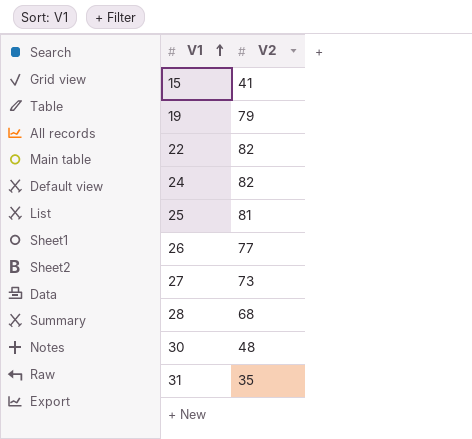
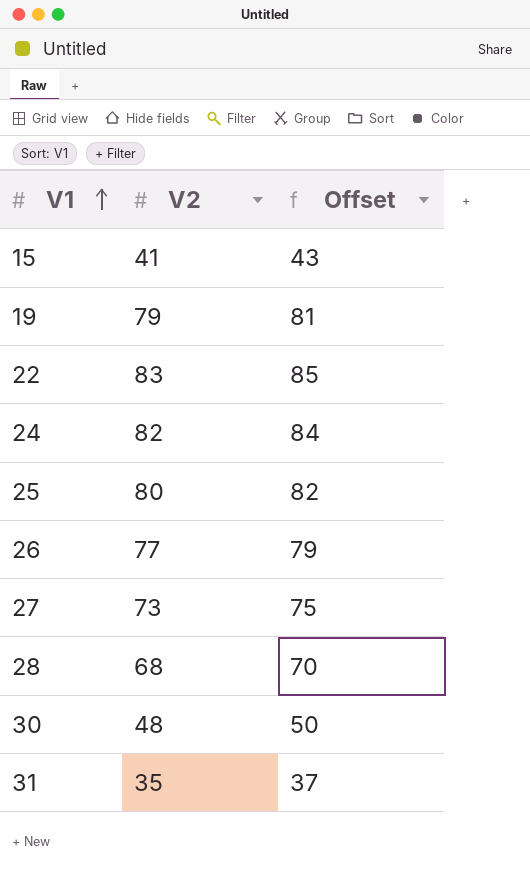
column Offset | formula: none -> [V2] + 2
22 | V2: 82 -> 83
25 | V2: 81 -> 80

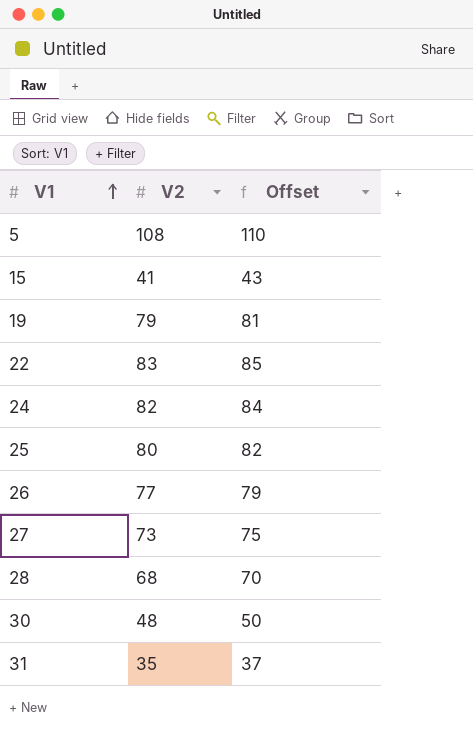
row 5: none -> 108 | 110

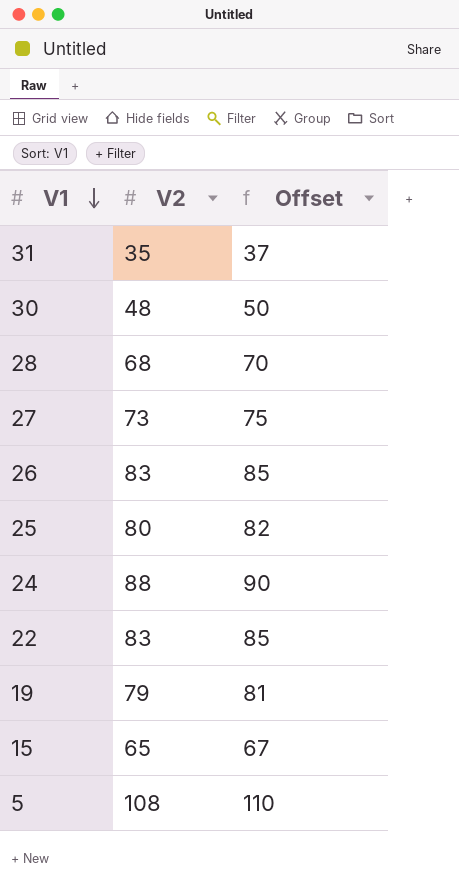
row order: V1 ascending -> V1 descending
26 | V2: 77 -> 83
26 | Offset: 79 -> 85
24 | V2: 82 -> 88
24 | Offset: 84 -> 90
15 | V2: 41 -> 65
15 | Offset: 43 -> 67

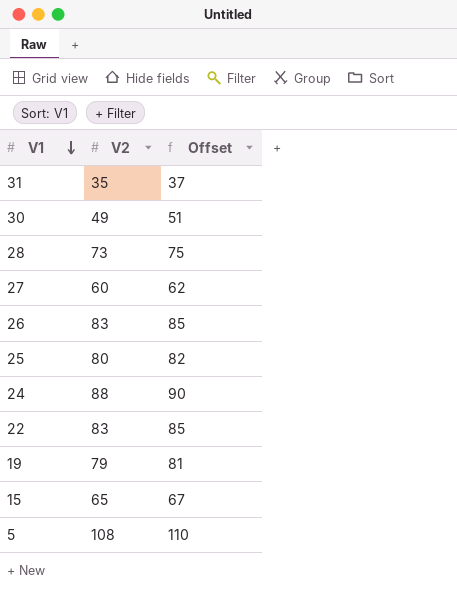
30 | V2: 48 -> 49
30 | Offset: 50 -> 51
28 | V2: 68 -> 73
28 | Offset: 70 -> 75
27 | V2: 73 -> 60
27 | Offset: 75 -> 62

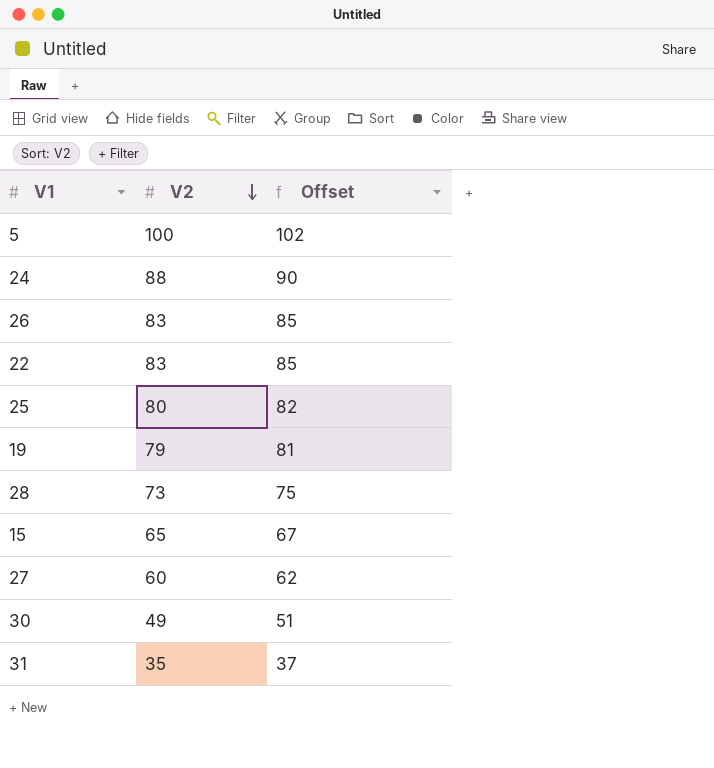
row order: V1 descending -> V2 descending
5 | V2: 108 -> 100
5 | Offset: 110 -> 102

